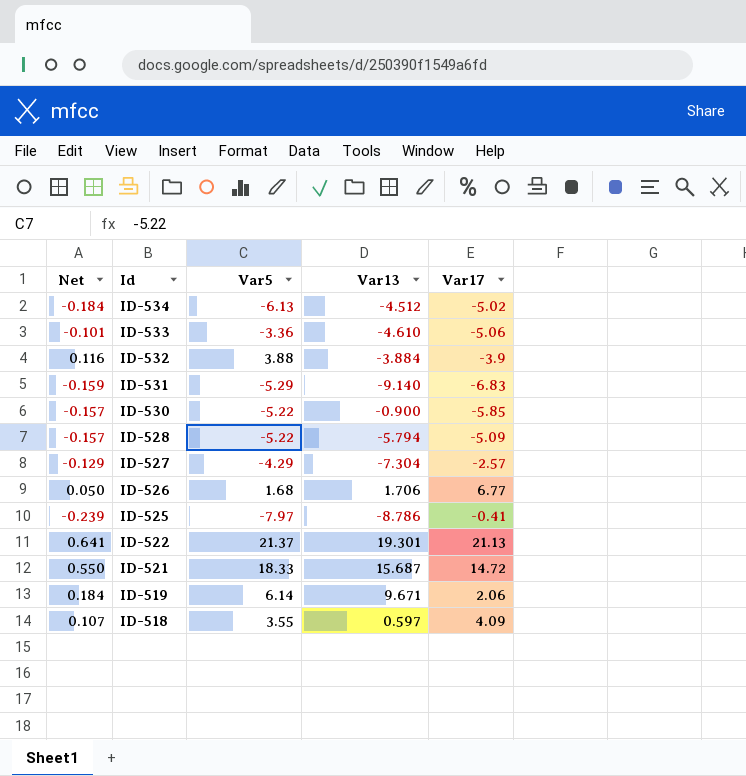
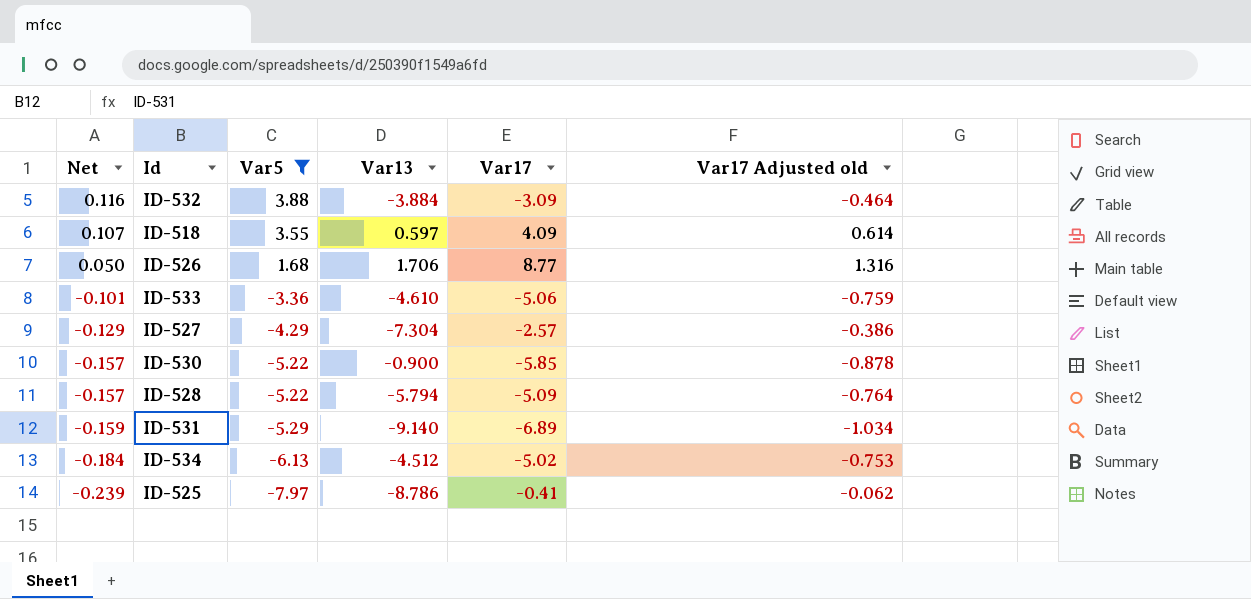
filter: none -> Var5 <= 3.88
row order: Id descending -> Net descending
column Var17 Adjusted old | formula: none -> [Var17] * 0.15
ID-532 | Var17: -3.9 -> -3.09
ID-526 | Var17: 6.77 -> 8.77
ID-531 | Var17: -6.83 -> -6.89

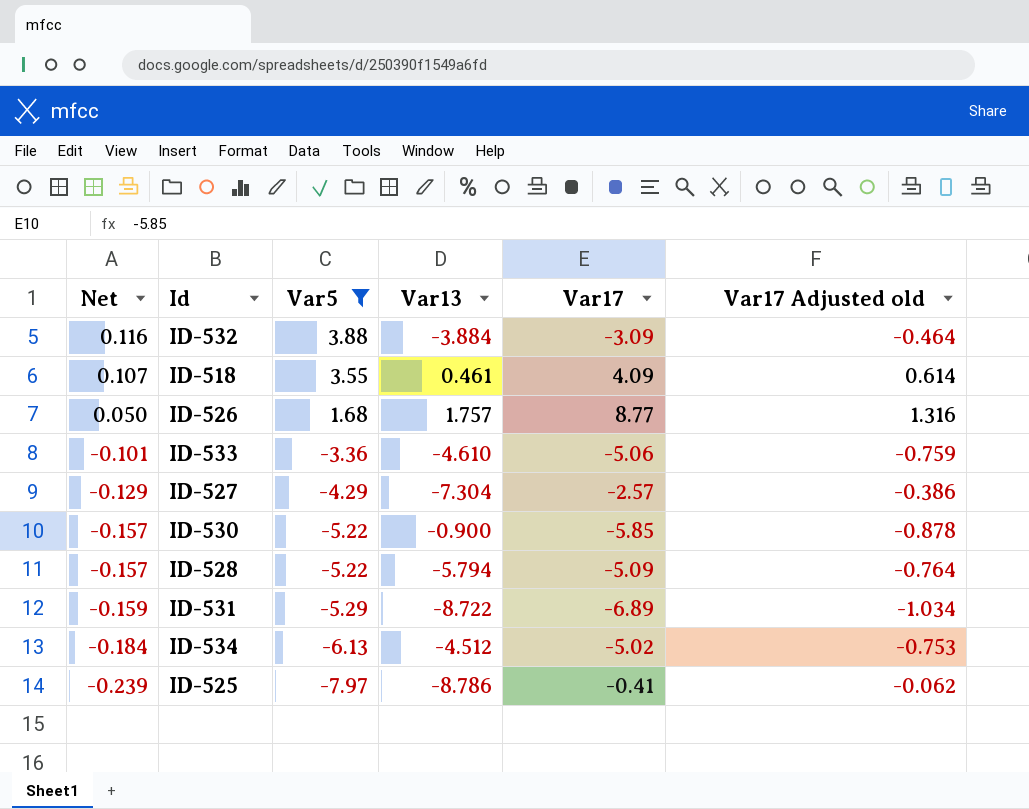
ID-518 | Var13: 0.597 -> 0.461
ID-526 | Var13: 1.706 -> 1.757
ID-531 | Var13: -9.140 -> -8.722

